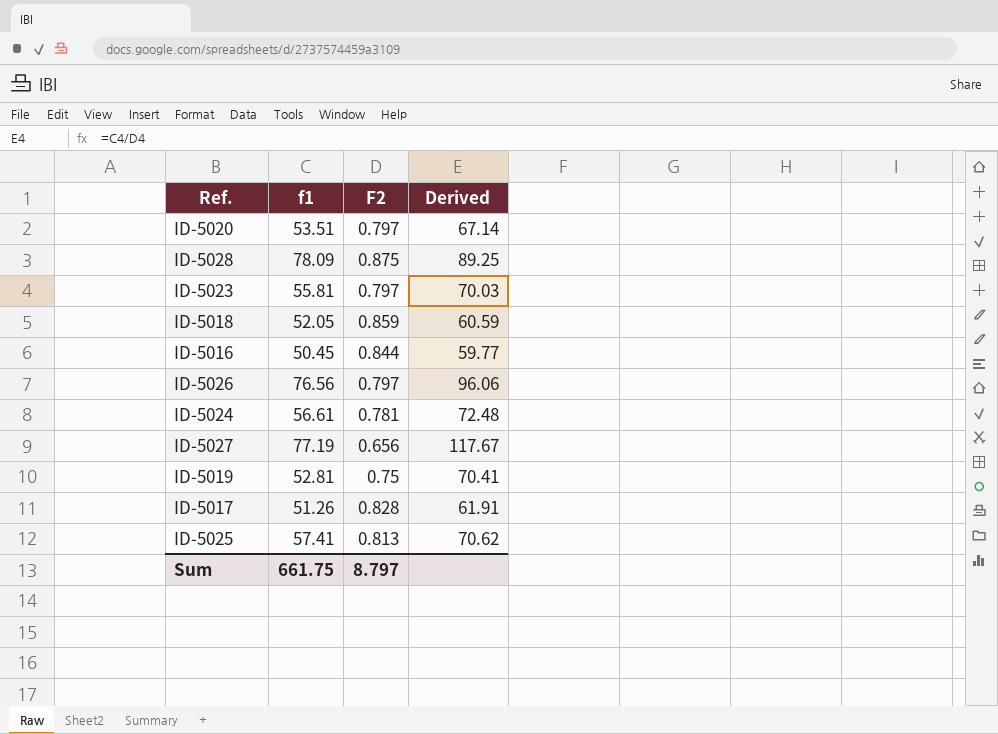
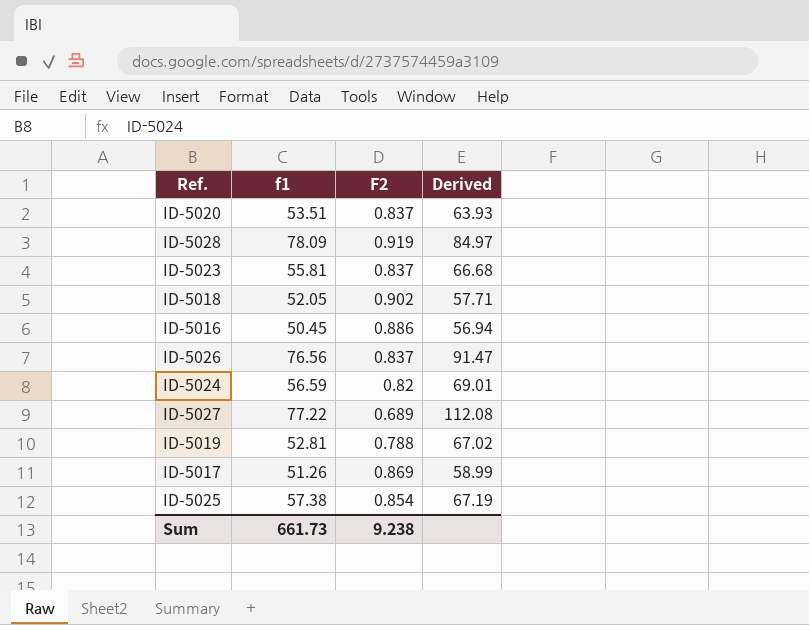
ID-5020 | F2: 0.797 -> 0.837
ID-5020 | Derived: 67.14 -> 63.93
ID-5028 | F2: 0.875 -> 0.919
ID-5028 | Derived: 89.25 -> 84.97
ID-5023 | F2: 0.797 -> 0.837
ID-5023 | Derived: 70.03 -> 66.68
ID-5018 | F2: 0.859 -> 0.902
ID-5018 | Derived: 60.59 -> 57.71
ID-5016 | F2: 0.844 -> 0.886
ID-5016 | Derived: 59.77 -> 56.94
ID-5026 | F2: 0.797 -> 0.837
ID-5026 | Derived: 96.06 -> 91.47
ID-5024 | f1: 56.61 -> 56.59
ID-5024 | F2: 0.781 -> 0.82
ID-5024 | Derived: 72.48 -> 69.01
ID-5027 | f1: 77.19 -> 77.22
ID-5027 | F2: 0.656 -> 0.689
ID-5027 | Derived: 117.67 -> 112.08
ID-5019 | F2: 0.75 -> 0.788
ID-5019 | Derived: 70.41 -> 67.02
ID-5017 | F2: 0.828 -> 0.869
ID-5017 | Derived: 61.91 -> 58.99
ID-5025 | f1: 57.41 -> 57.38
ID-5025 | F2: 0.813 -> 0.854
ID-5025 | Derived: 70.62 -> 67.19
Sum | f1: 661.75 -> 661.73
Sum | F2: 8.797 -> 9.238

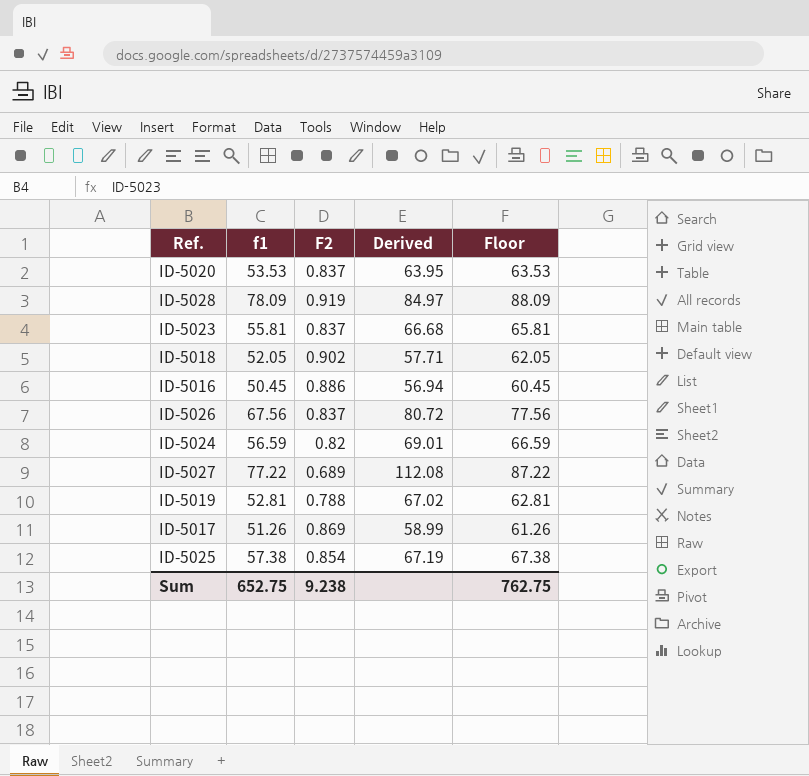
column Floor | formula: none -> [f1] + 10
ID-5020 | f1: 53.51 -> 53.53
ID-5020 | Derived: 63.93 -> 63.95
ID-5026 | f1: 76.56 -> 67.56
ID-5026 | Derived: 91.47 -> 80.72
Sum | f1: 661.73 -> 652.75

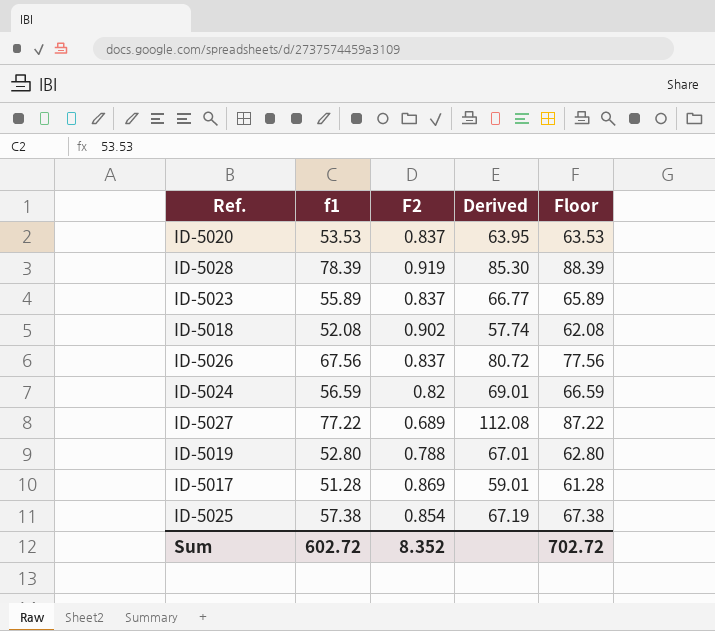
row ID-5016: 50.45 | 0.886 | 56.94 | 60.45 -> none
ID-5028 | f1: 78.09 -> 78.39
ID-5028 | Derived: 84.97 -> 85.30
ID-5028 | Floor: 88.09 -> 88.39
ID-5023 | f1: 55.81 -> 55.89
ID-5023 | Derived: 66.68 -> 66.77
ID-5023 | Floor: 65.81 -> 65.89
ID-5018 | f1: 52.05 -> 52.08
ID-5018 | Derived: 57.71 -> 57.74
ID-5018 | Floor: 62.05 -> 62.08
ID-5019 | f1: 52.81 -> 52.80
ID-5019 | Derived: 67.02 -> 67.01
ID-5019 | Floor: 62.81 -> 62.80
ID-5017 | f1: 51.26 -> 51.28
ID-5017 | Derived: 58.99 -> 59.01
ID-5017 | Floor: 61.26 -> 61.28
Sum | f1: 652.75 -> 602.72
Sum | F2: 9.238 -> 8.352
Sum | Floor: 762.75 -> 702.72

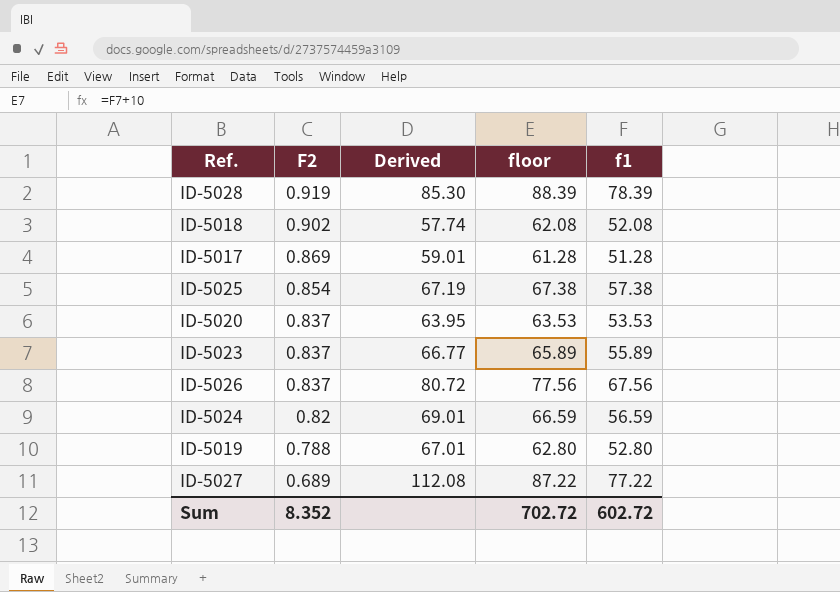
row order: none -> F2 descending
column name: Floor -> floor
column f1 | position: 2 -> 5

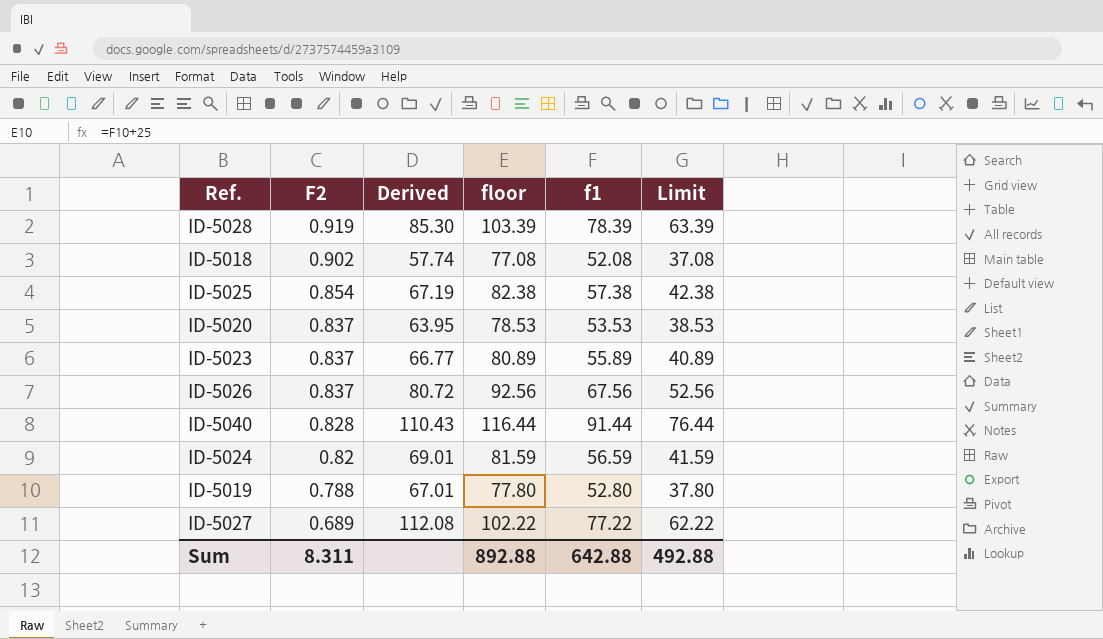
column floor | formula: [f1] + 10 -> [f1] + 25
column Limit | formula: none -> [f1] - 15
row ID-5017: 0.869 | 59.01 | 61.28 | 51.28 -> none
row ID-5040: none -> 0.828 | 110.43 | 116.44 | 91.44 | 76.44
Sum | F2: 8.352 -> 8.311
Sum | floor: 702.72 -> 892.88
Sum | f1: 602.72 -> 642.88

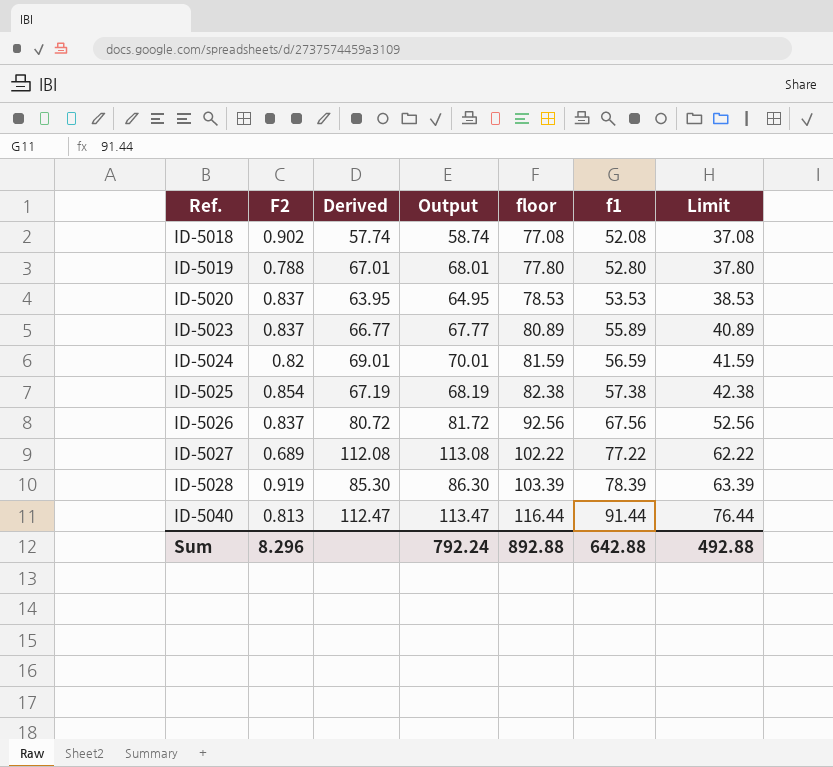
row order: F2 descending -> Ref. ascending
column Output | formula: none -> [Derived] + 1
ID-5040 | F2: 0.828 -> 0.813
ID-5040 | Derived: 110.43 -> 112.47
Sum | F2: 8.311 -> 8.296

